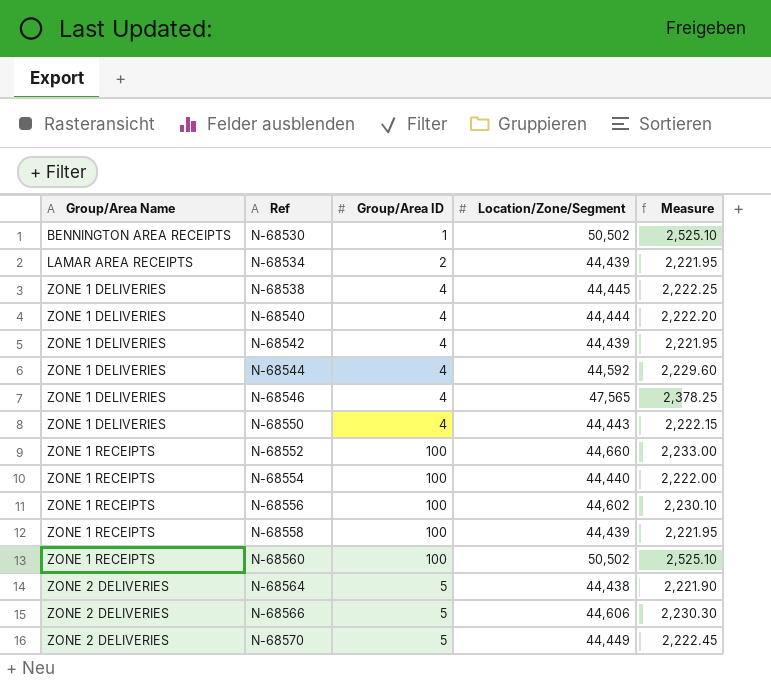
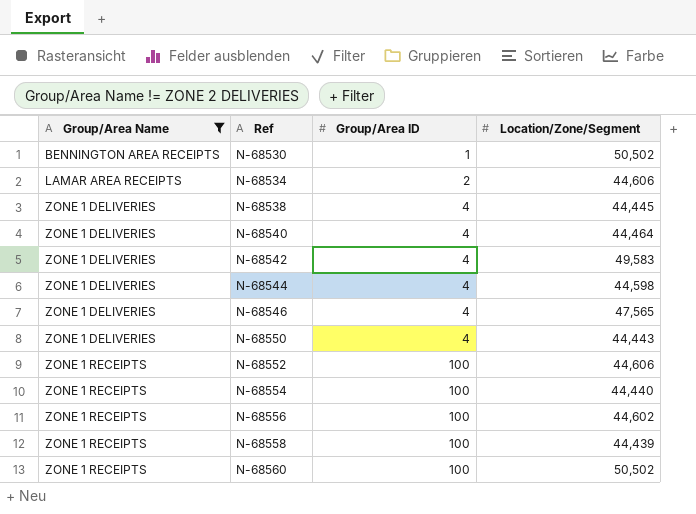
filter: none -> Group/Area Name != ZONE 2 DELIVERIES
column Measure | formula: [Location/Zone/Segment] * 0.05 -> none
N-68534 | Location/Zone/Segment: 44,439 -> 44,606
N-68540 | Location/Zone/Segment: 44,444 -> 44,464
N-68542 | Location/Zone/Segment: 44,439 -> 49,583
N-68544 | Location/Zone/Segment: 44,592 -> 44,598
N-68552 | Location/Zone/Segment: 44,660 -> 44,606

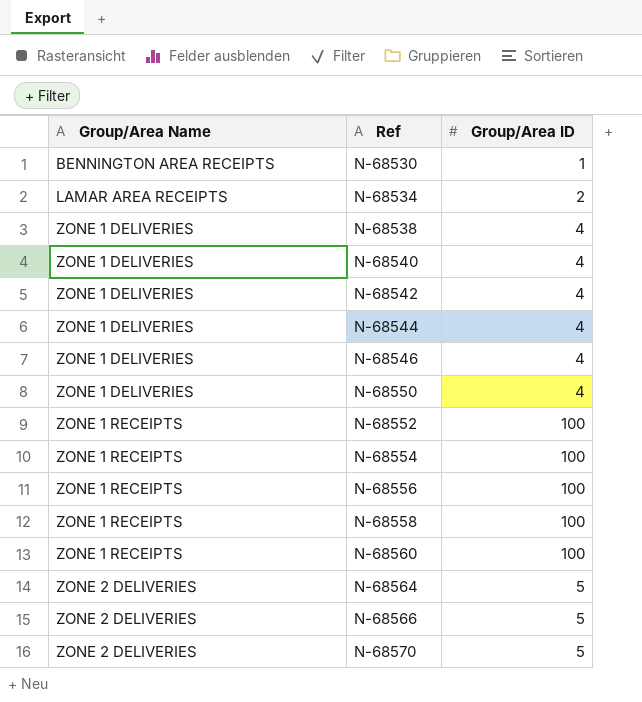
filter: Group/Area Name != ZONE 2 DELIVERIES -> none
column Location/Zone/Segment | position: 4 -> none

